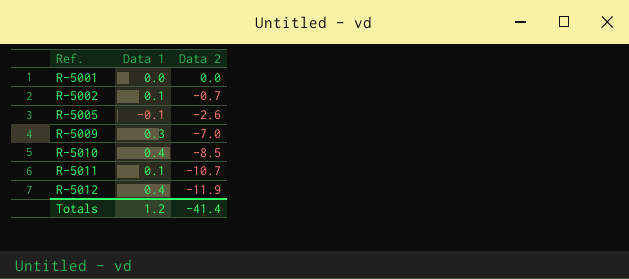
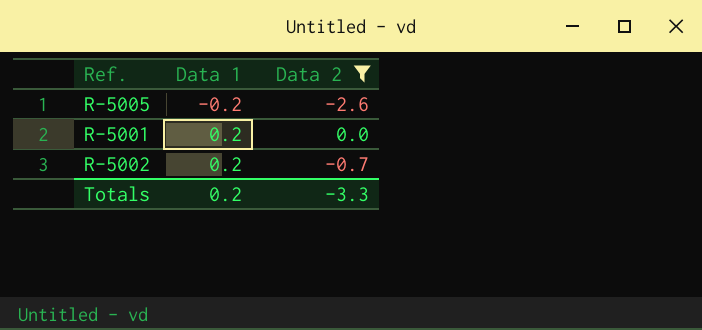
filter: none -> Data 2 >= -2.6
row order: Ref. ascending -> Data 1 ascending
R-5005 | Data 1: -0.1 -> -0.2
R-5001 | Data 1: 0.0 -> 0.2
R-5002 | Data 1: 0.1 -> 0.2
Totals | Data 1: 1.2 -> 0.2
Totals | Data 2: -41.4 -> -3.3

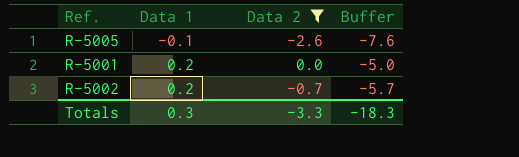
column Buffer | formula: none -> [Data 2] - 5
R-5005 | Data 1: -0.2 -> -0.1
Totals | Data 1: 0.2 -> 0.3

